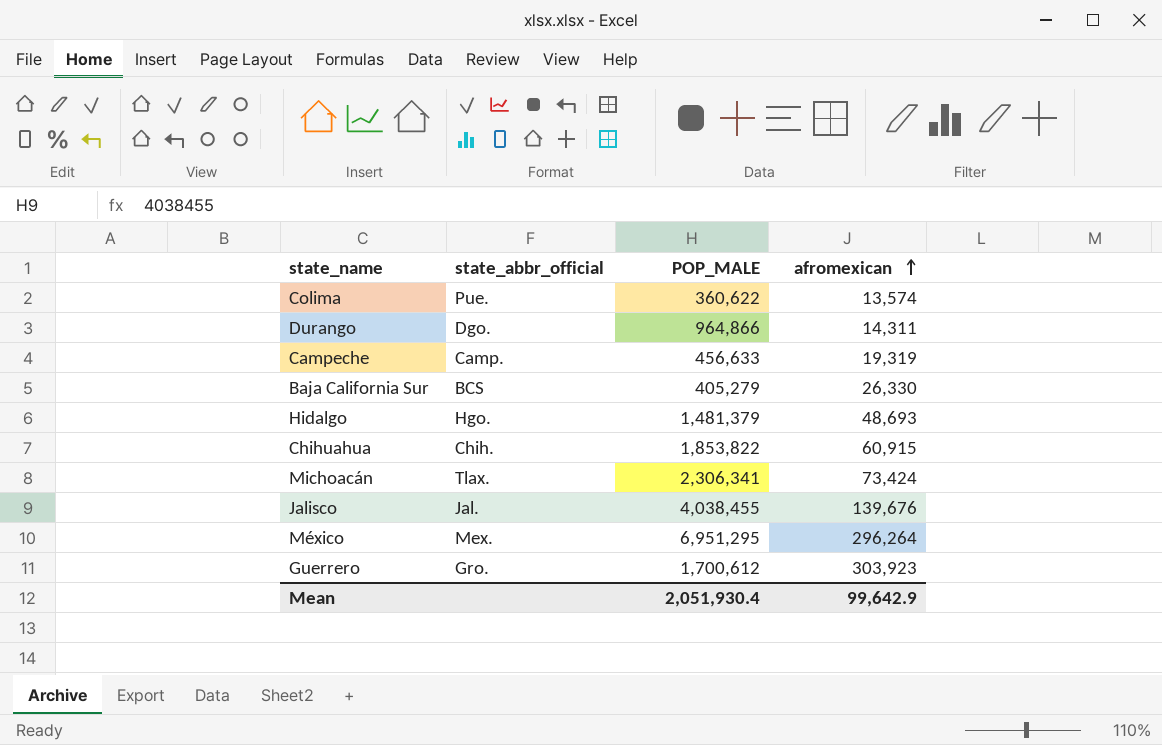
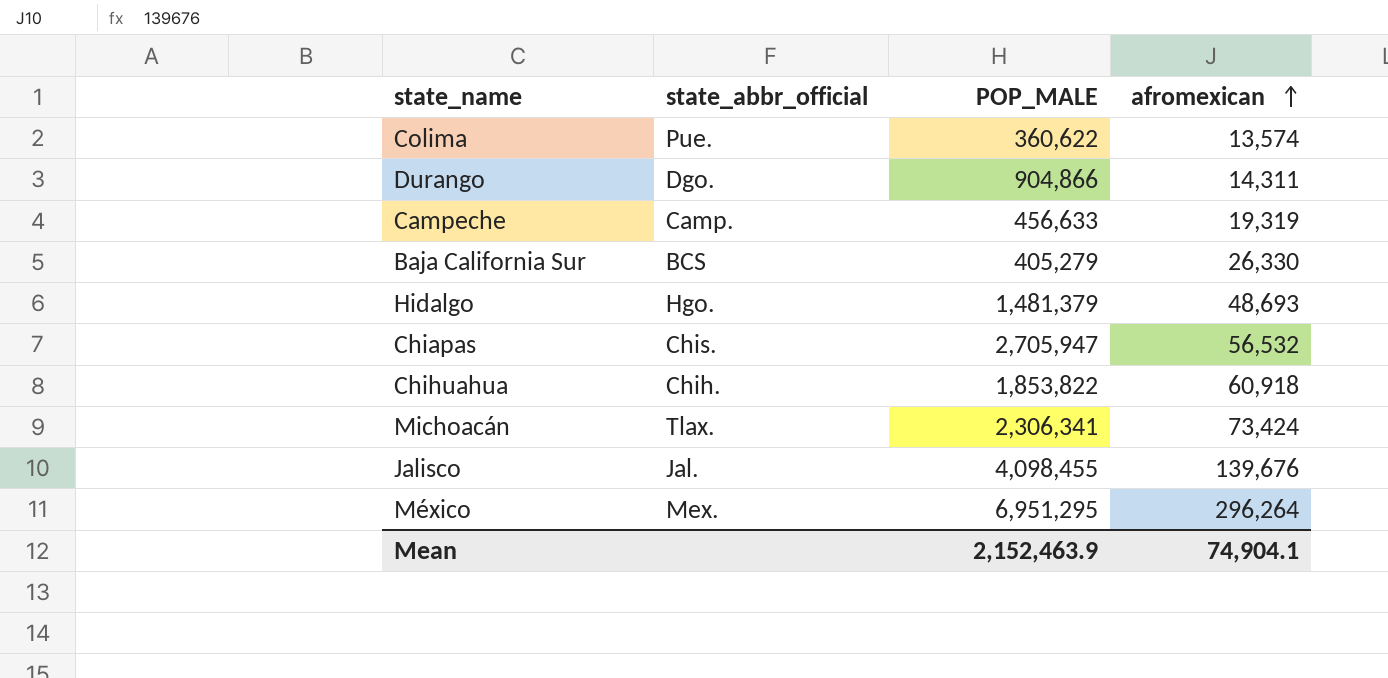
row Guerrero: Gro. | 1,700,612 | 303,923 -> none
Durango | POP_MALE: 964,866 -> 904,866
row Chiapas: none -> Chis. | 2,705,947 | 56,532
Chihuahua | afromexican: 60,915 -> 60,918
Jalisco | POP_MALE: 4,038,455 -> 4,098,455
Mean | POP_MALE: 2,051,930.4 -> 2,152,463.9
Mean | afromexican: 99,642.9 -> 74,904.1

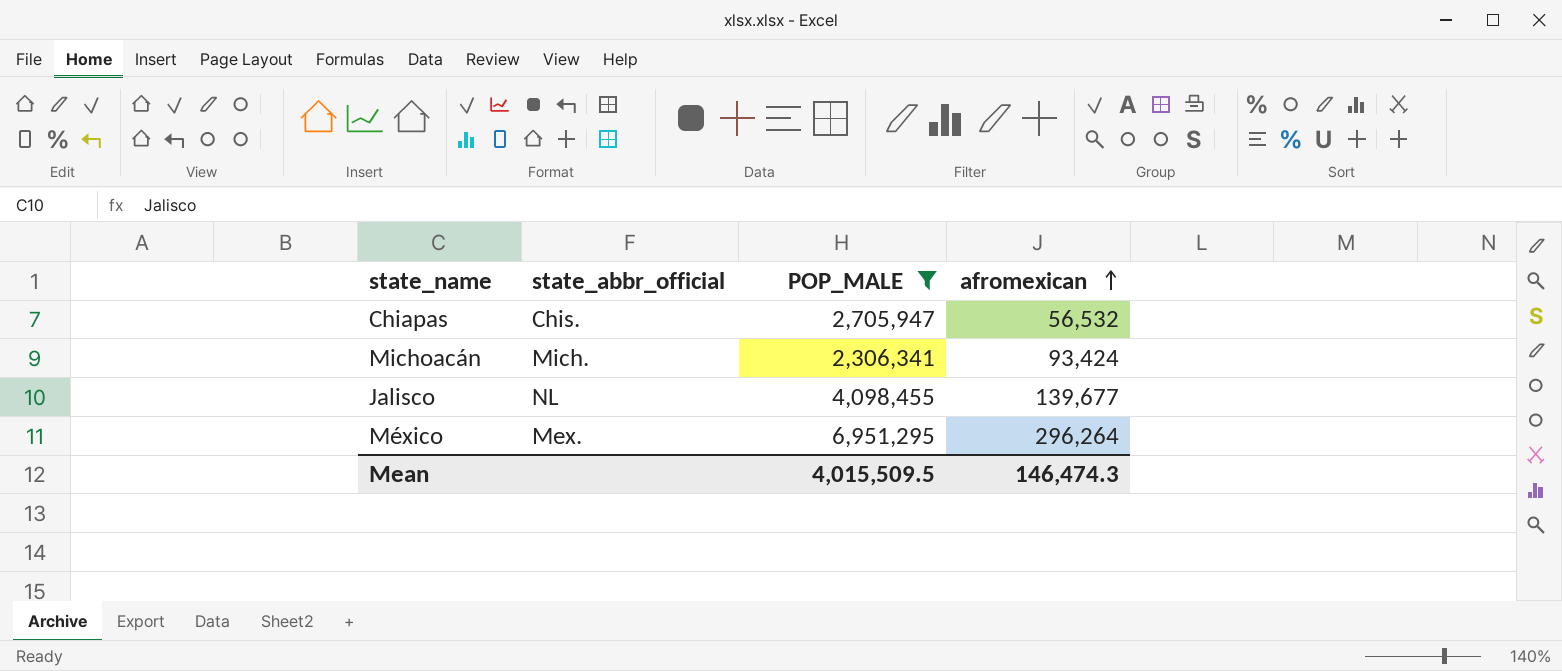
filter: none -> POP_MALE >= 2,306,341
Michoacán | state_abbr_official: Tlax. -> Mich.
Michoacán | afromexican: 73,424 -> 93,424
Jalisco | state_abbr_official: Jal. -> NL
Jalisco | afromexican: 139,676 -> 139,677
Mean | POP_MALE: 2,152,463.9 -> 4,015,509.5
Mean | afromexican: 74,904.1 -> 146,474.3

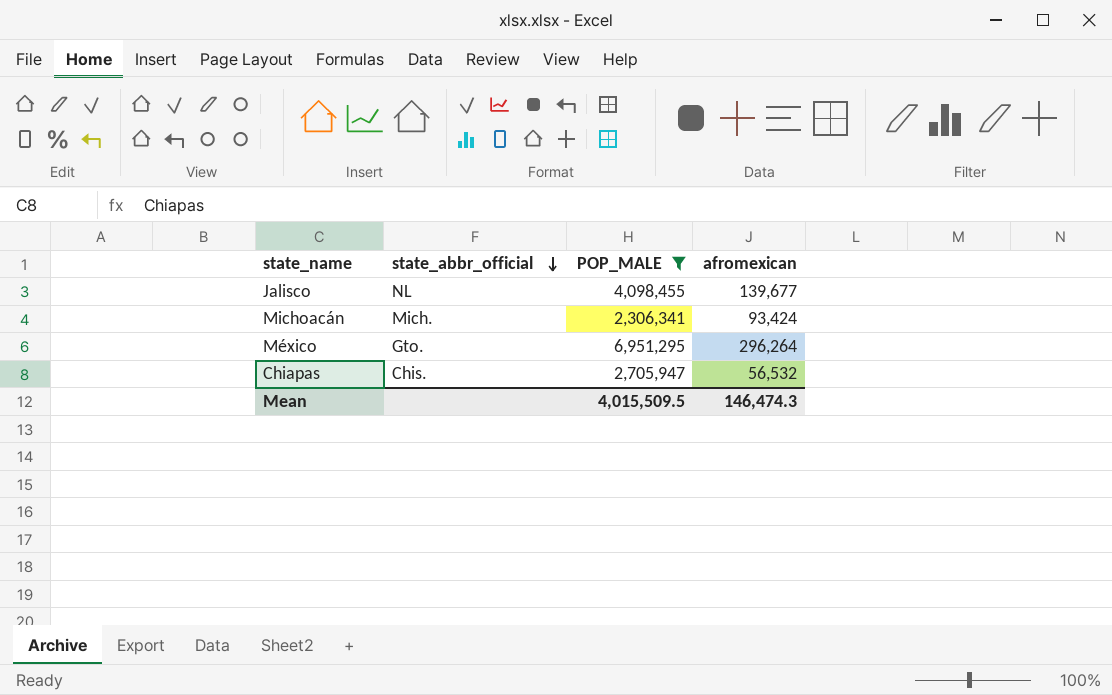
row order: afromexican ascending -> state_abbr_official descending
México | state_abbr_official: Mex. -> Gto.

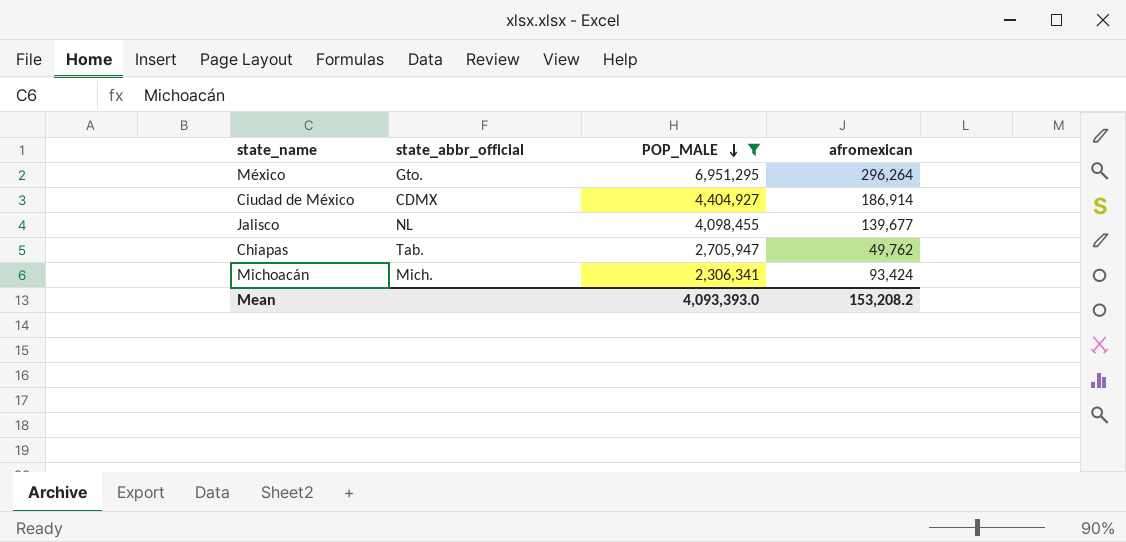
row order: state_abbr_official descending -> POP_MALE descending
row Ciudad de México: none -> CDMX | 4,404,927 | 186,914
Chiapas | state_abbr_official: Chis. -> Tab.
Chiapas | afromexican: 56,532 -> 49,762
Mean | POP_MALE: 4,015,509.5 -> 4,093,393.0
Mean | afromexican: 146,474.3 -> 153,208.2

